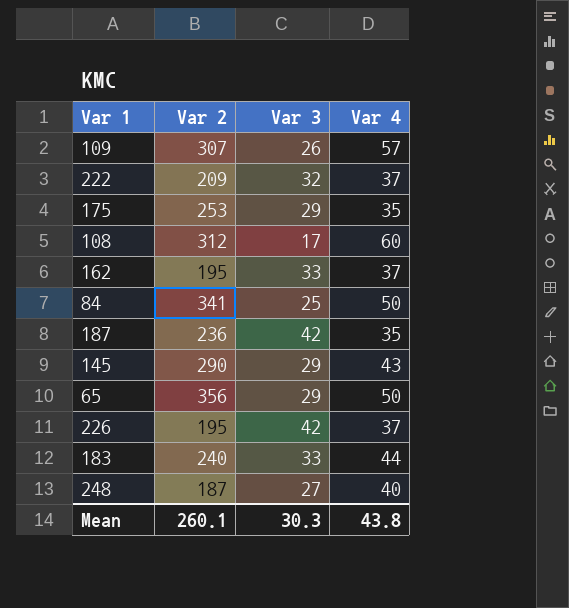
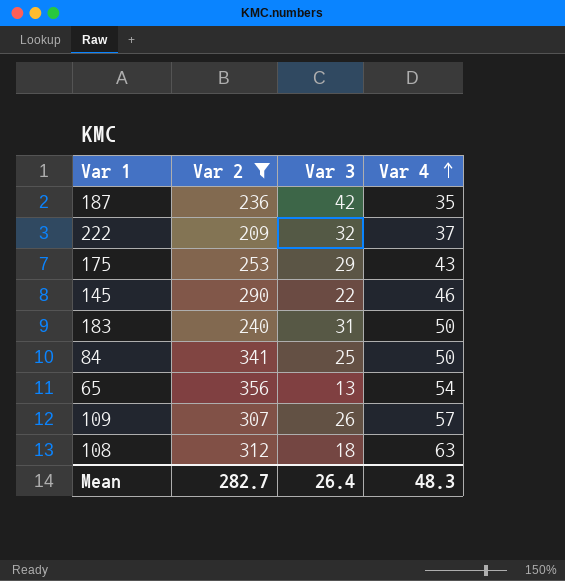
filter: none -> Var 2 >= 209
row order: none -> Var 4 ascending
175 | Var 4: 35 -> 43
145 | Var 3: 29 -> 22
145 | Var 4: 43 -> 46
183 | Var 3: 33 -> 31
183 | Var 4: 44 -> 50
65 | Var 3: 29 -> 13
65 | Var 4: 50 -> 54
108 | Var 3: 17 -> 18
108 | Var 4: 60 -> 63
Mean | Var 2: 260.1 -> 282.7
Mean | Var 3: 30.3 -> 26.4
Mean | Var 4: 43.8 -> 48.3

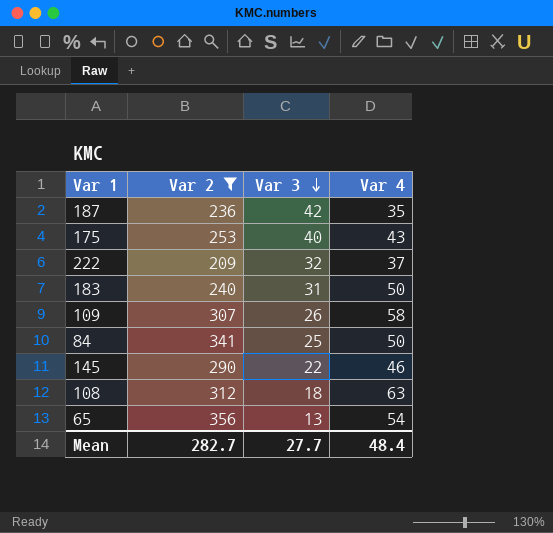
row order: Var 4 ascending -> Var 3 descending
175 | Var 3: 29 -> 40
109 | Var 4: 57 -> 58
Mean | Var 3: 26.4 -> 27.7
Mean | Var 4: 48.3 -> 48.4

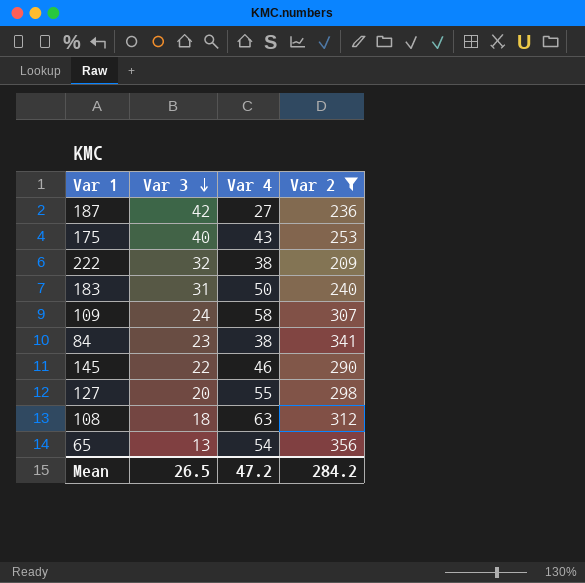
column Var 2 | position: 2 -> 4
187 | Var 4: 35 -> 27
222 | Var 4: 37 -> 38
109 | Var 3: 26 -> 24
84 | Var 3: 25 -> 23
84 | Var 4: 50 -> 38
row 127: none -> 20 | 55 | 298
Mean | Var 3: 27.7 -> 26.5
Mean | Var 4: 48.4 -> 47.2
Mean | Var 2: 282.7 -> 284.2

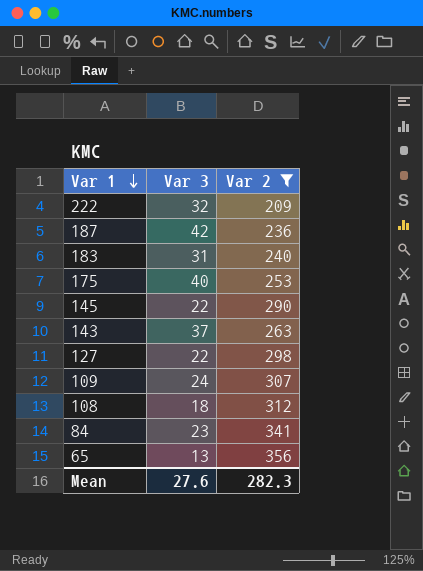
row order: Var 3 descending -> Var 1 descending
column Var 4 | position: 3 -> none
row 143: none -> 37 | 263
127 | Var 3: 20 -> 22
Mean | Var 3: 26.5 -> 27.6
Mean | Var 2: 284.2 -> 282.3

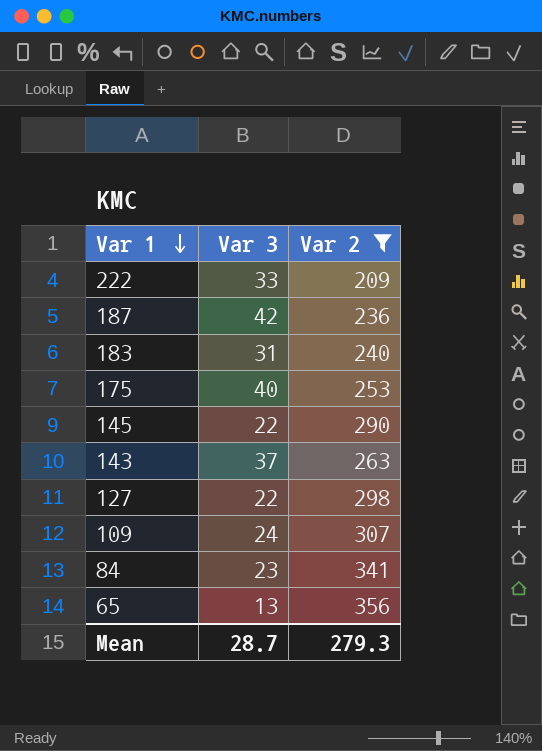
row 108: 18 | 312 -> none
222 | Var 3: 32 -> 33
Mean | Var 3: 27.6 -> 28.7
Mean | Var 2: 282.3 -> 279.3

